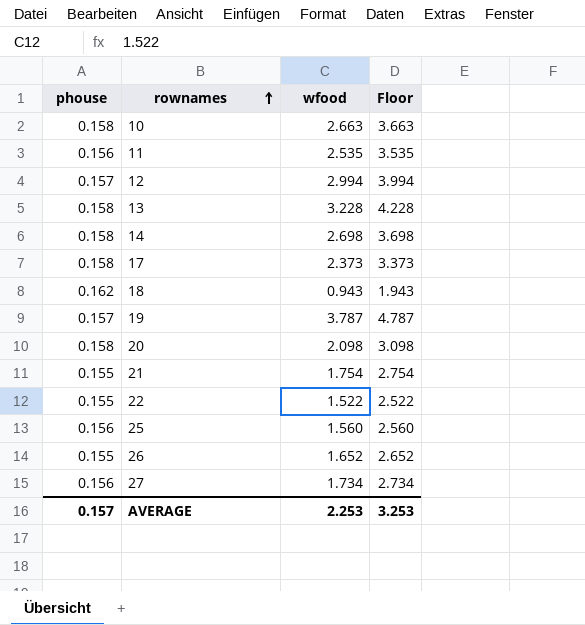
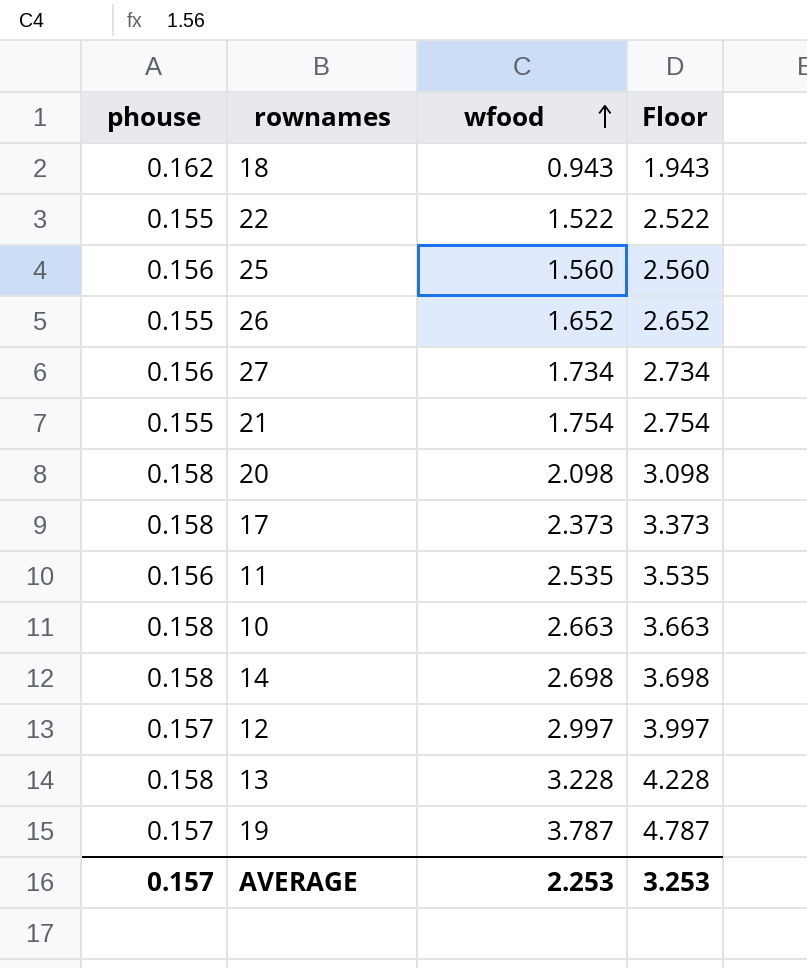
row order: rownames ascending -> wfood ascending
12 | wfood: 2.994 -> 2.997
12 | Floor: 3.994 -> 3.997

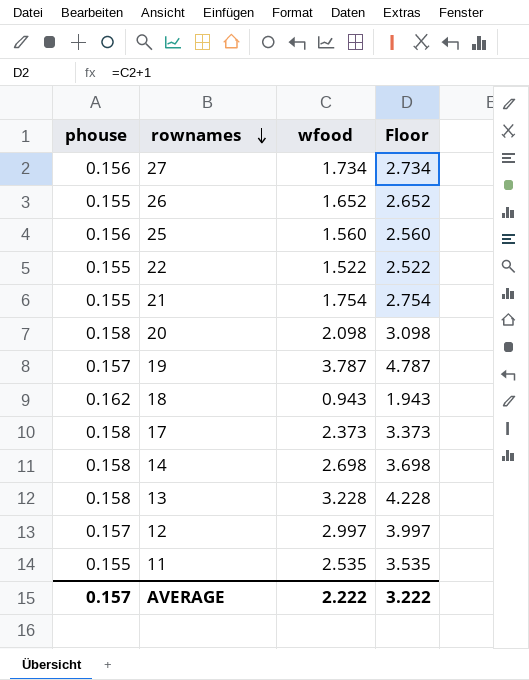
row order: wfood ascending -> rownames descending
row 10: 0.158 | 2.663 | 3.663 -> none
11 | phouse: 0.156 -> 0.155
AVERAGE | wfood: 2.253 -> 2.222
AVERAGE | Floor: 3.253 -> 3.222

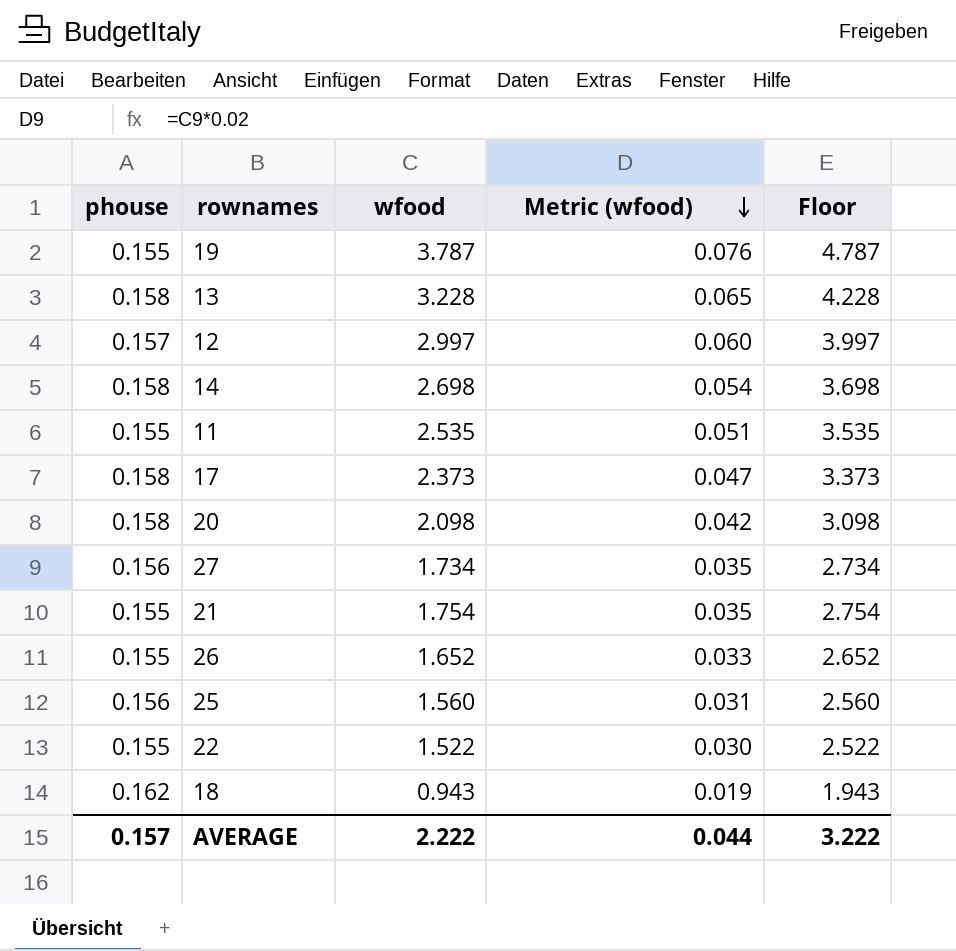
row order: rownames descending -> Metric (wfood) descending
column Metric (wfood) | formula: none -> [wfood] * 0.02
19 | phouse: 0.157 -> 0.155

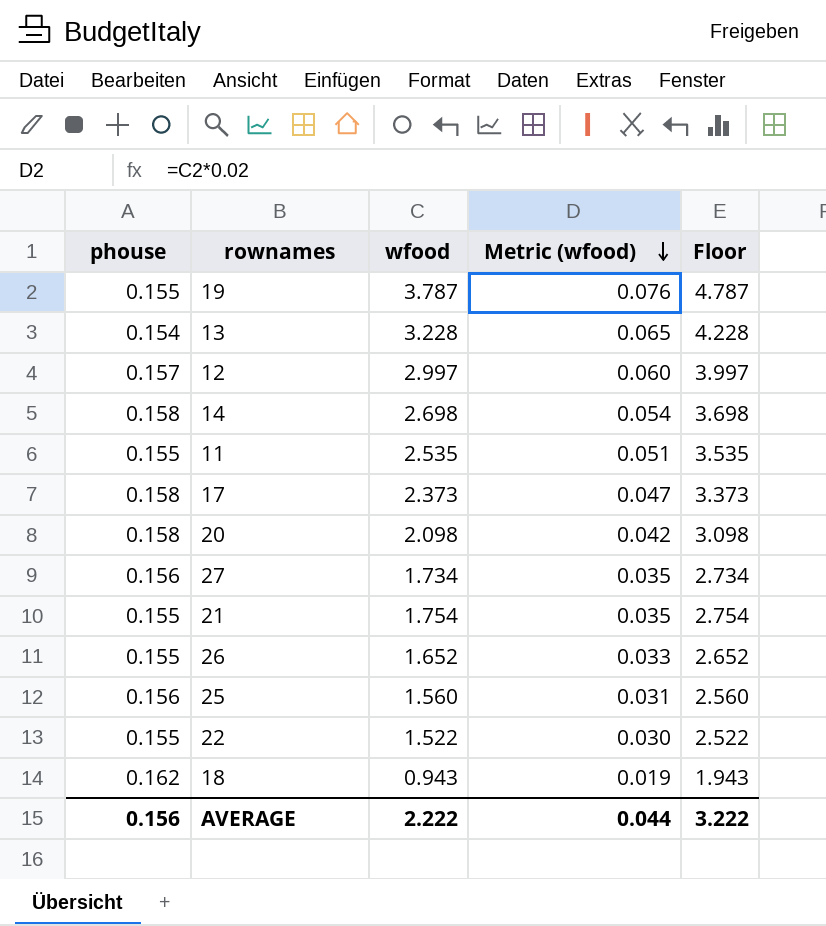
13 | phouse: 0.158 -> 0.154
AVERAGE | phouse: 0.157 -> 0.156

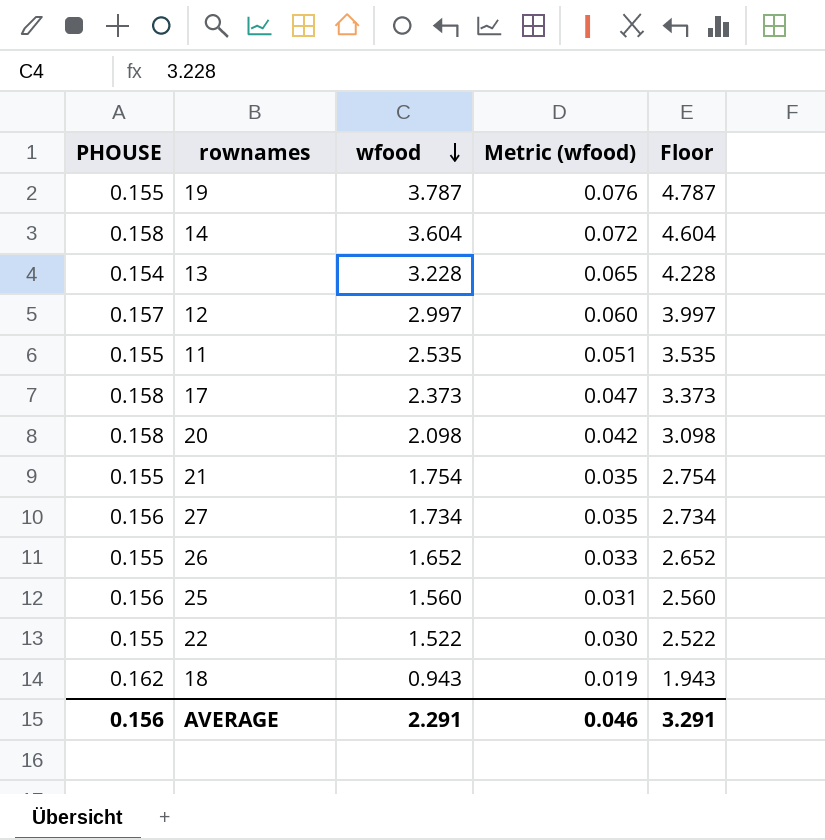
row order: Metric (wfood) descending -> wfood descending
column name: phouse -> PHOUSE
14 | wfood: 2.698 -> 3.604
14 | Metric (wfood): 0.054 -> 0.072
14 | Floor: 3.698 -> 4.604
AVERAGE | wfood: 2.222 -> 2.291
AVERAGE | Metric (wfood): 0.044 -> 0.046
AVERAGE | Floor: 3.222 -> 3.291

